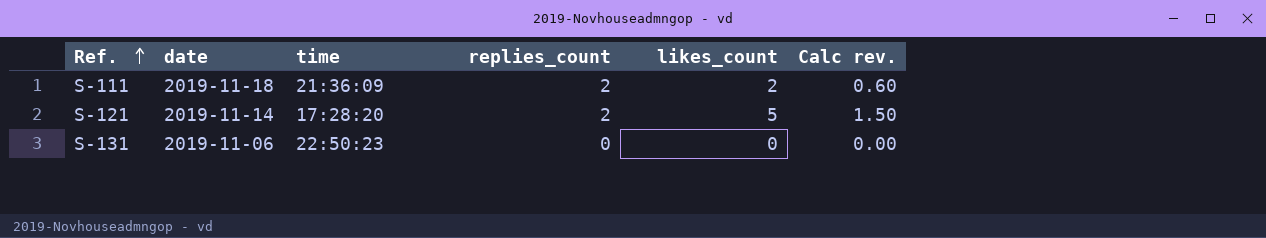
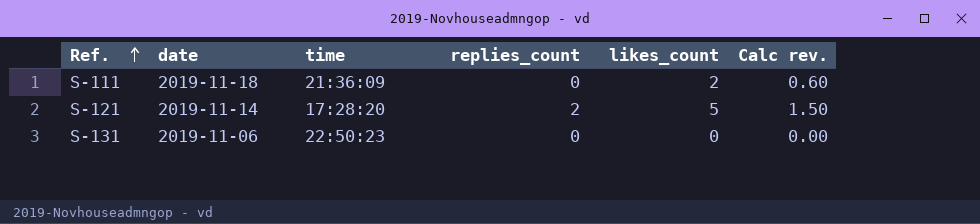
S-111 | replies_count: 2 -> 0

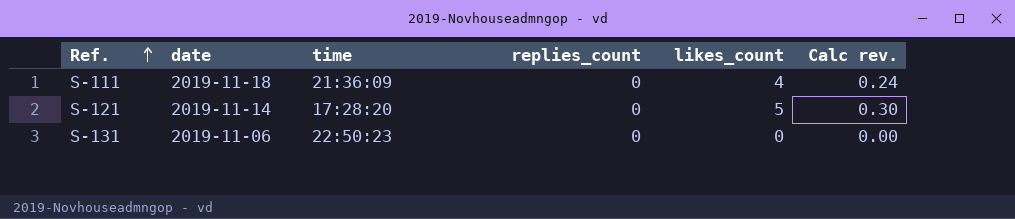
column Calc rev. | formula: [likes_count] * 0.3 -> [likes_count] * 0.06
S-111 | likes_count: 2 -> 4
S-121 | replies_count: 2 -> 0

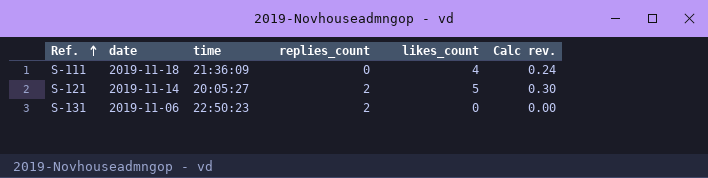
S-121 | time: 17:28:20 -> 20:05:27
S-121 | replies_count: 0 -> 2
S-131 | replies_count: 0 -> 2

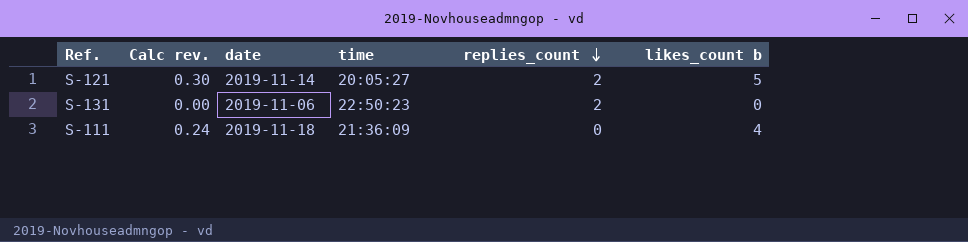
row order: Ref. ascending -> replies_count descending
column Calc rev. | position: 6 -> 2
column name: likes_count -> likes_count b

